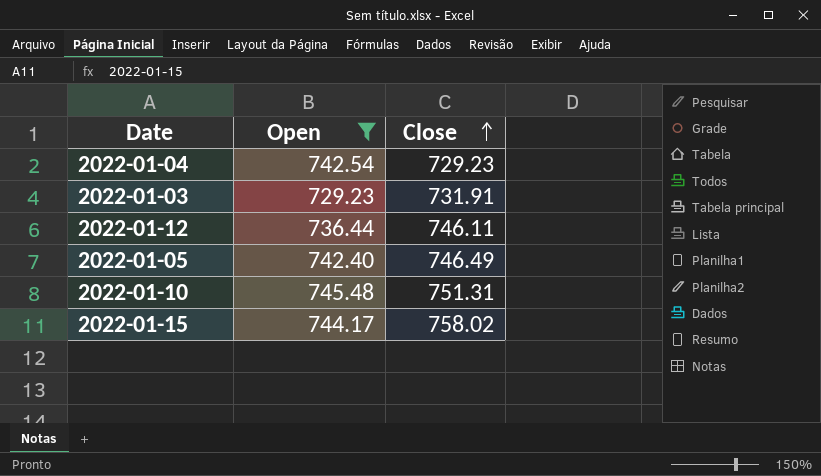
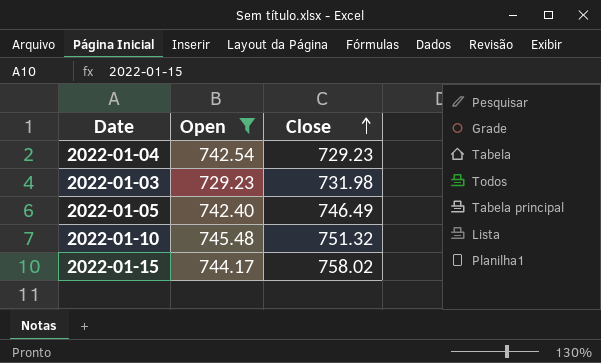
row 2022-01-12: 736.44 | 746.11 -> none
2022-01-03 | Close: 731.91 -> 731.98
2022-01-10 | Close: 751.31 -> 751.32

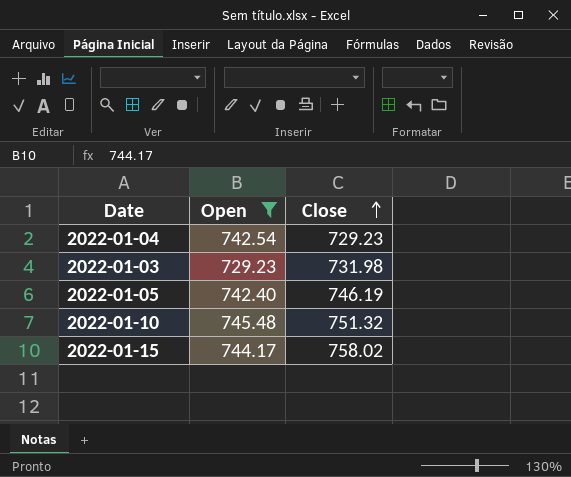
2022-01-05 | Close: 746.49 -> 746.19

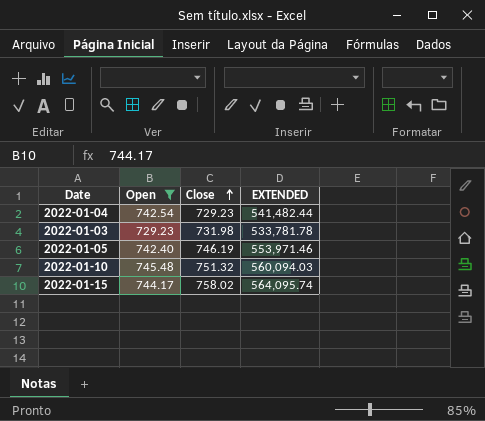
column EXTENDED | formula: none -> [Open] * [Close]

